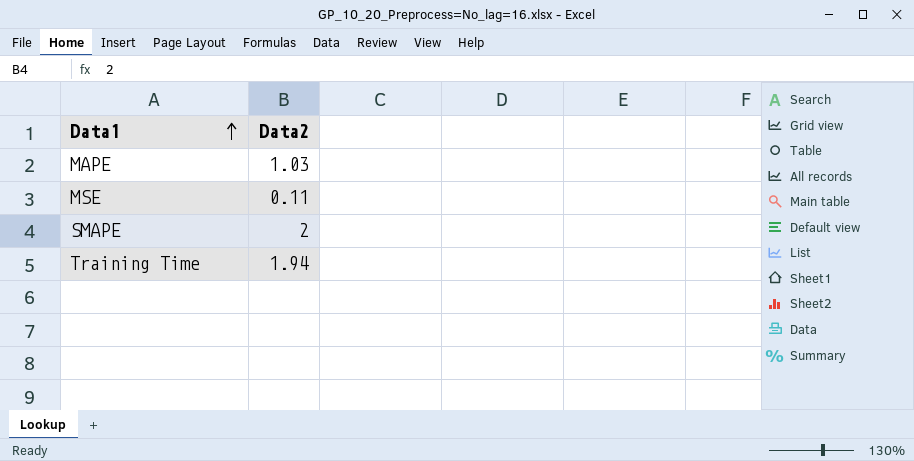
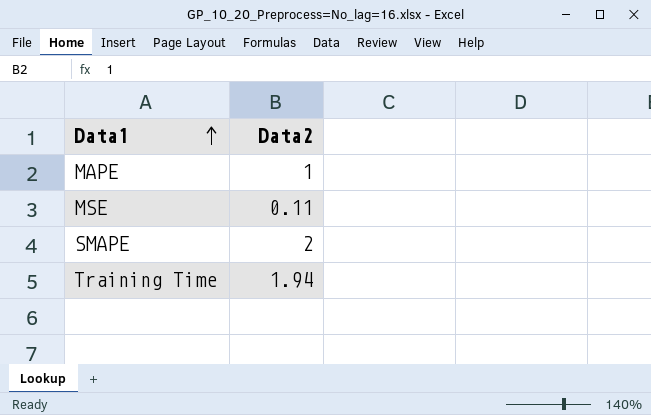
MAPE | Data2: 1.03 -> 1

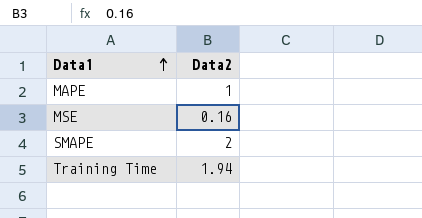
MSE | Data2: 0.11 -> 0.16

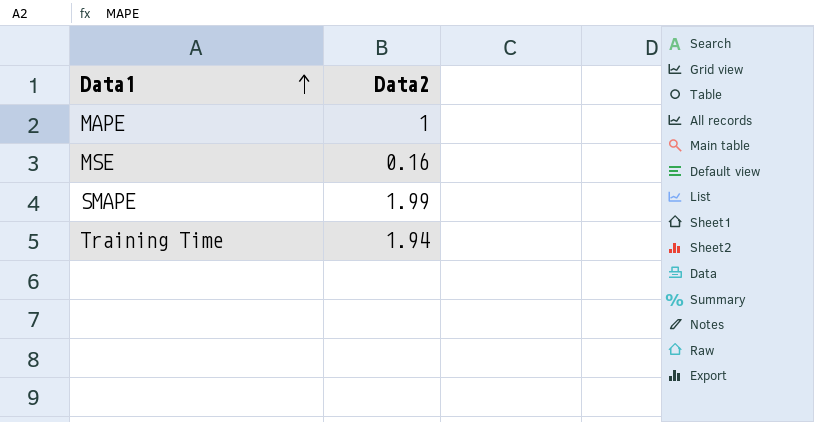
SMAPE | Data2: 2 -> 1.99

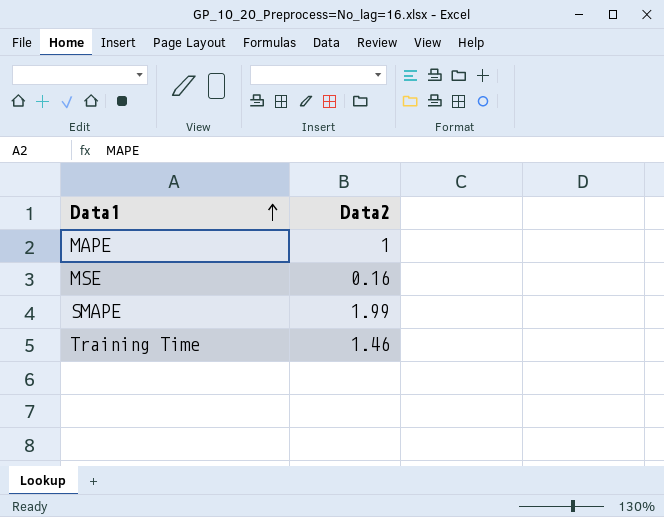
Training Time | Data2: 1.94 -> 1.46

